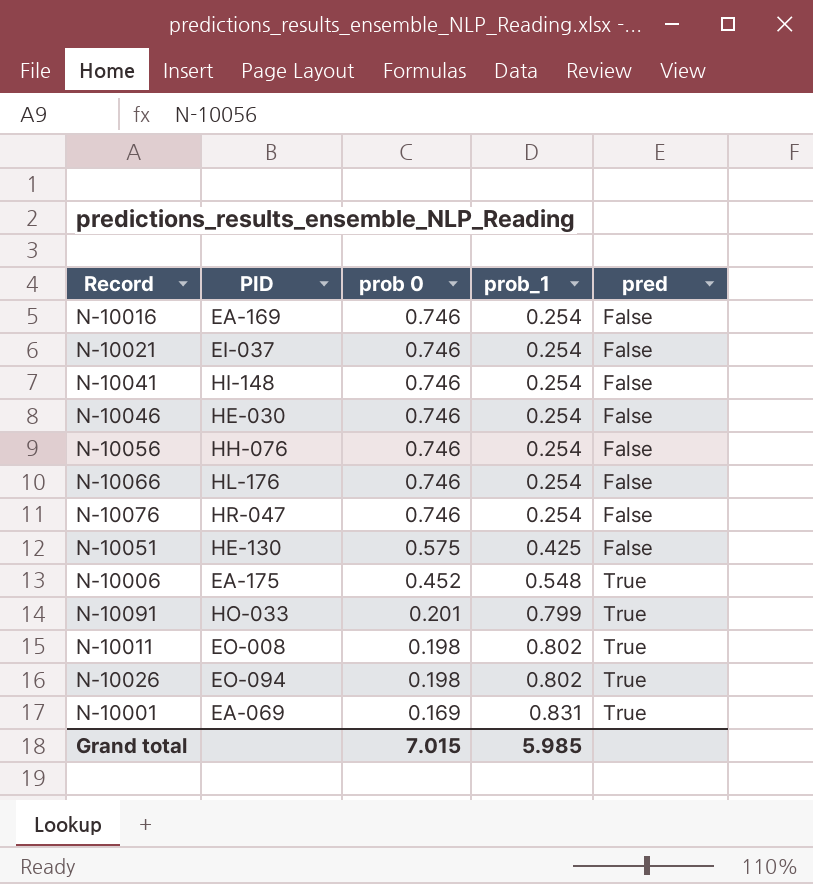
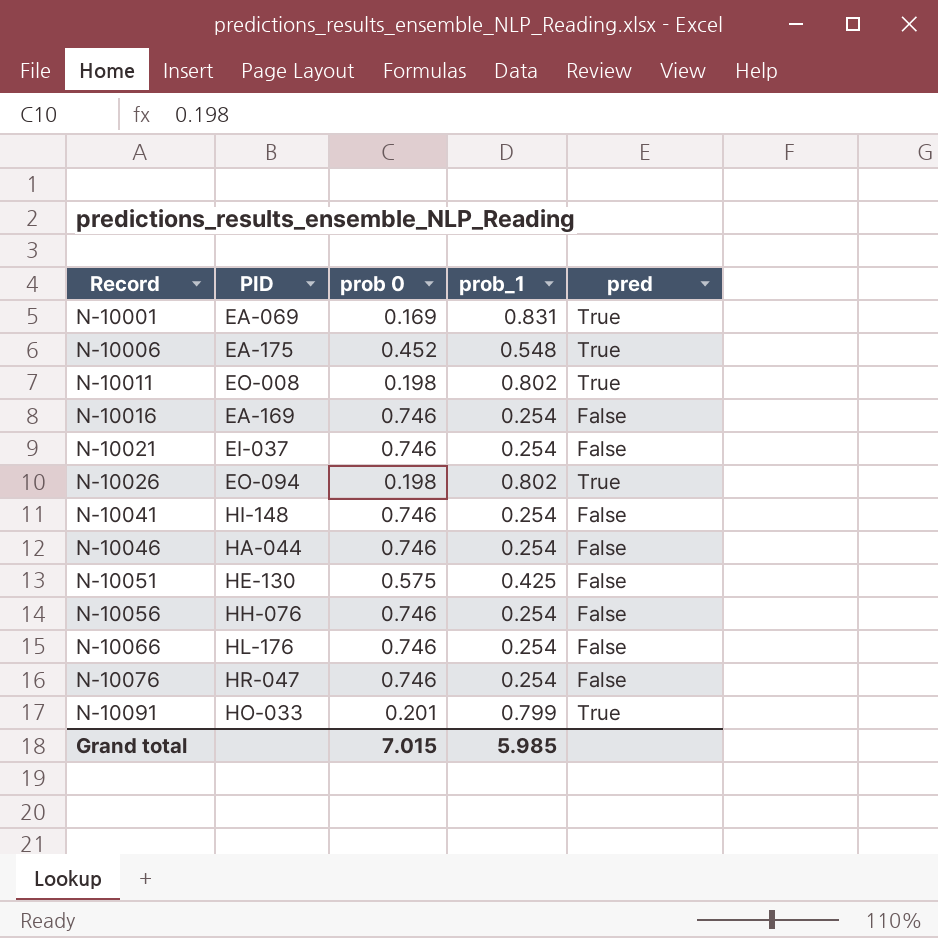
row order: prob 0 descending -> Record ascending
N-10046 | PID: HE-030 -> HA-044

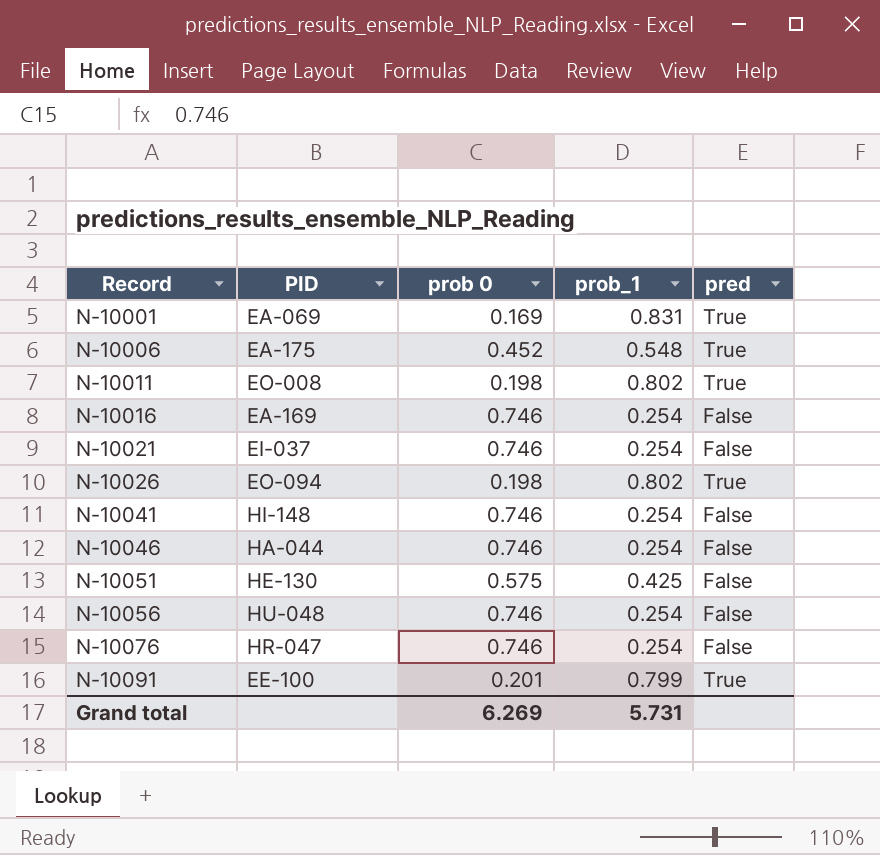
row N-10066: HL-176 | 0.746 | 0.254 | False -> none
N-10056 | PID: HH-076 -> HU-048
N-10091 | PID: HO-033 -> EE-100
Grand total | prob 0: 7.015 -> 6.269
Grand total | prob_1: 5.985 -> 5.731

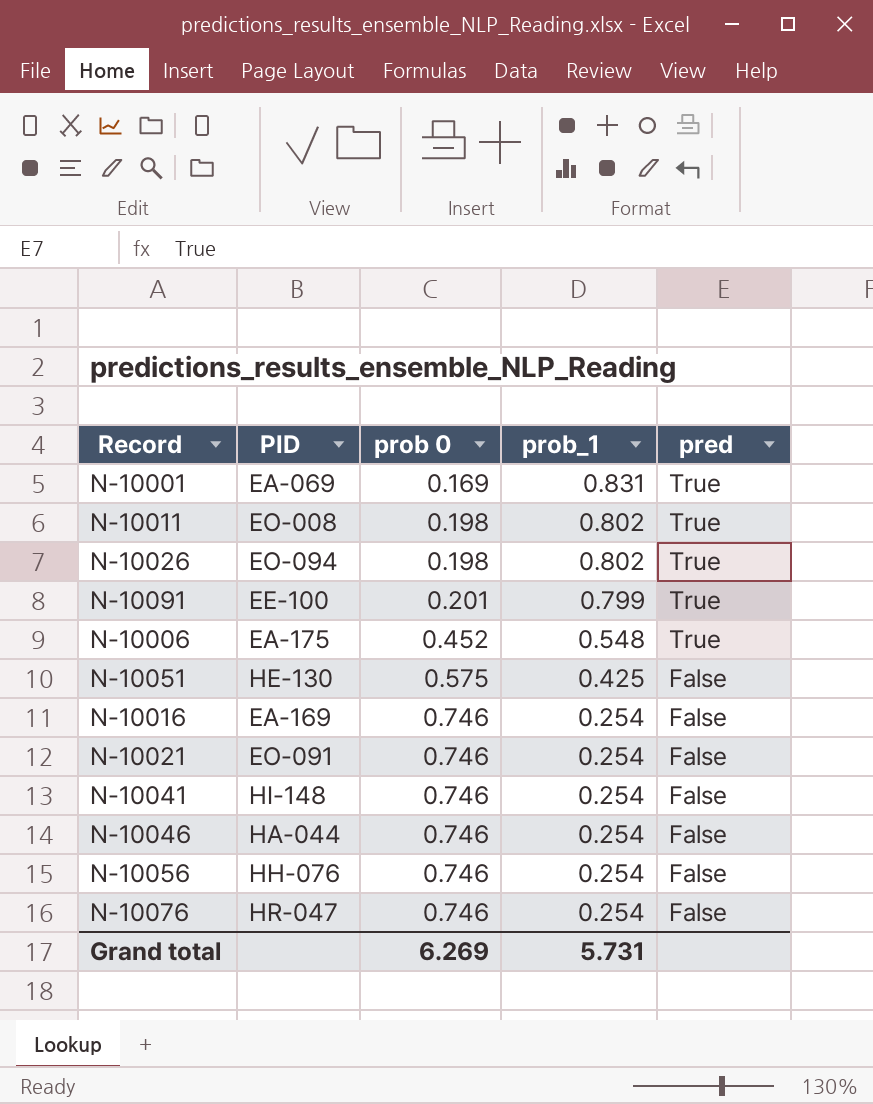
row order: Record ascending -> prob 0 ascending
N-10021 | PID: EI-037 -> EO-091
N-10056 | PID: HU-048 -> HH-076

